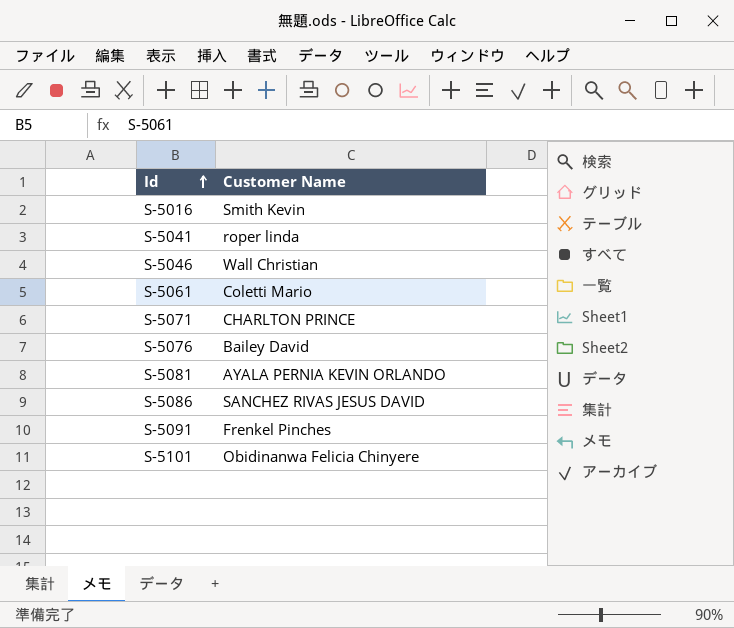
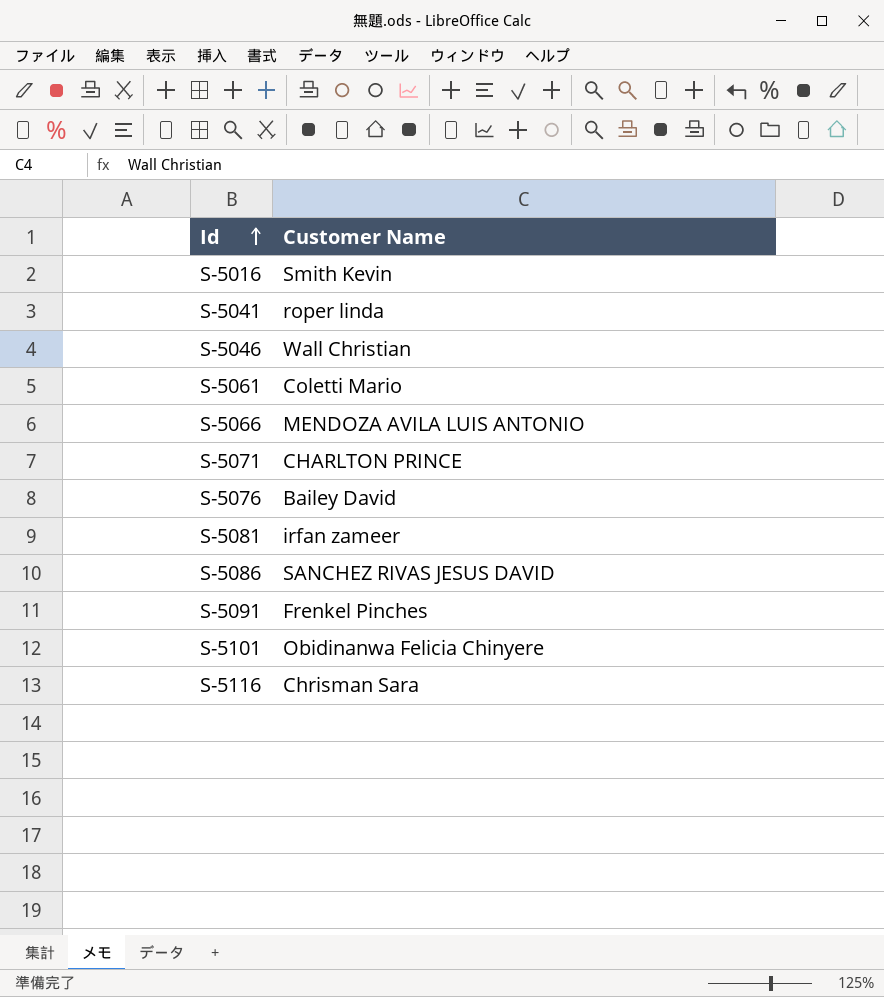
row S-5066: none -> MENDOZA AVILA LUIS ANTONIO
S-5081 | Customer Name: AYALA PERNIA KEVIN ORLANDO -> irfan zameer
row S-5116: none -> Chrisman Sara

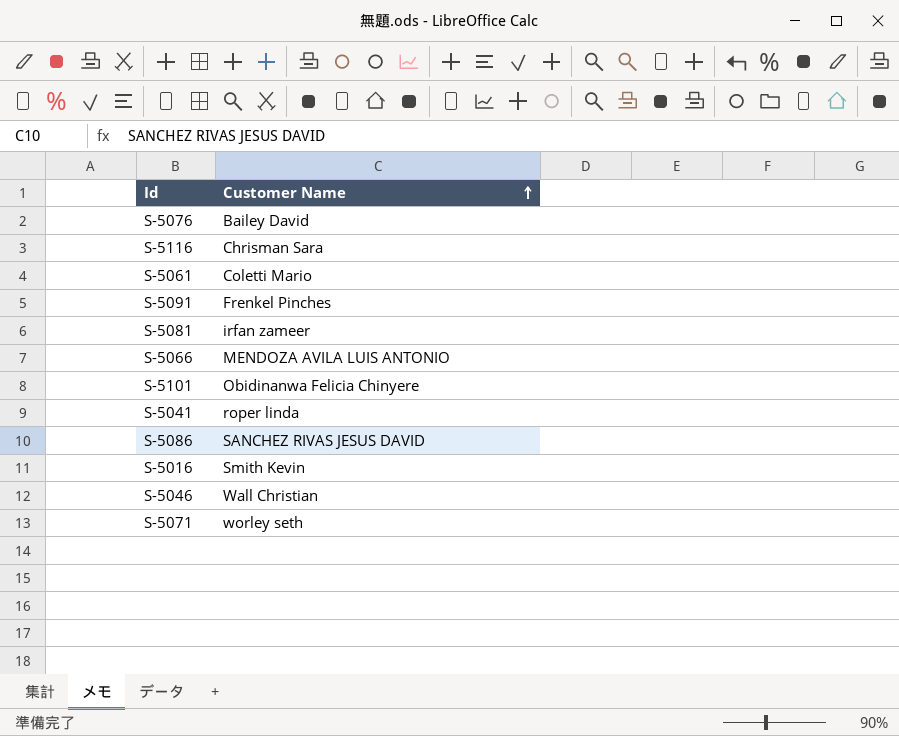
row order: Id ascending -> Customer Name ascending
S-5071 | Customer Name: CHARLTON PRINCE -> worley seth

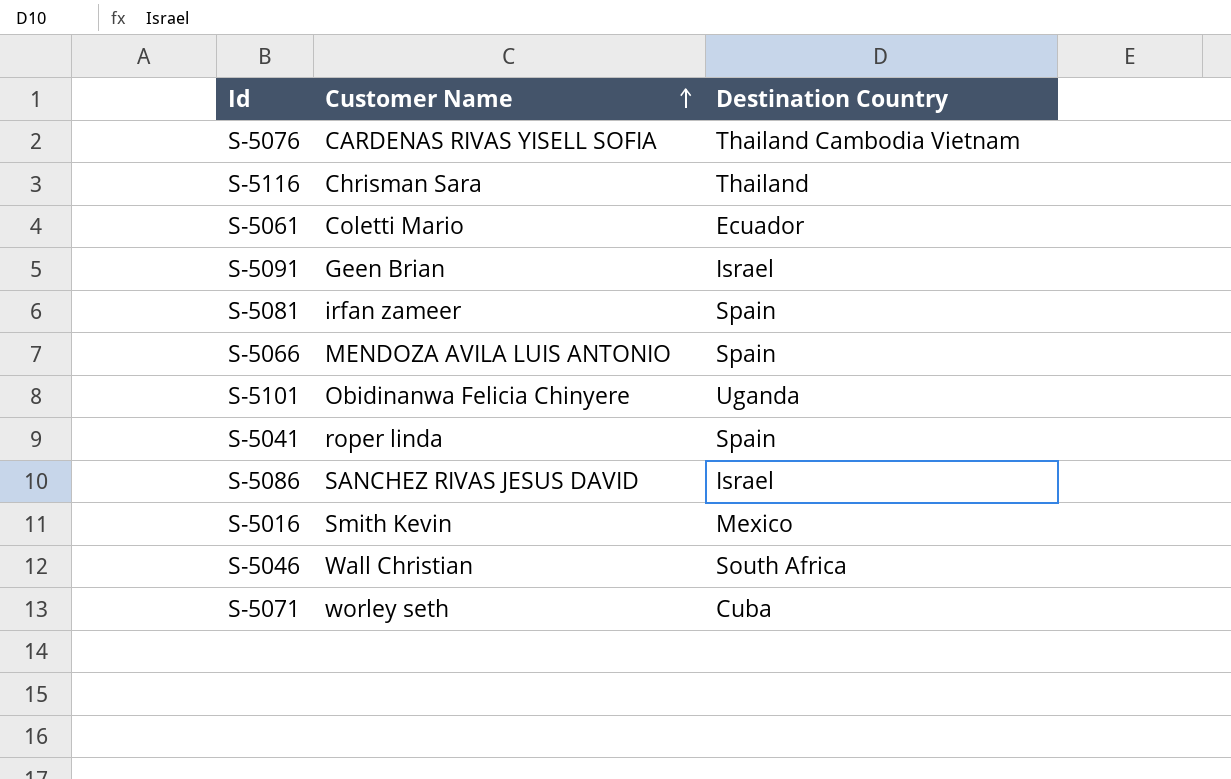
column Destination Country | position: none -> 3
S-5076 | Customer Name: Bailey David -> CARDENAS RIVAS YISELL SOFIA
S-5091 | Customer Name: Frenkel Pinches -> Geen Brian

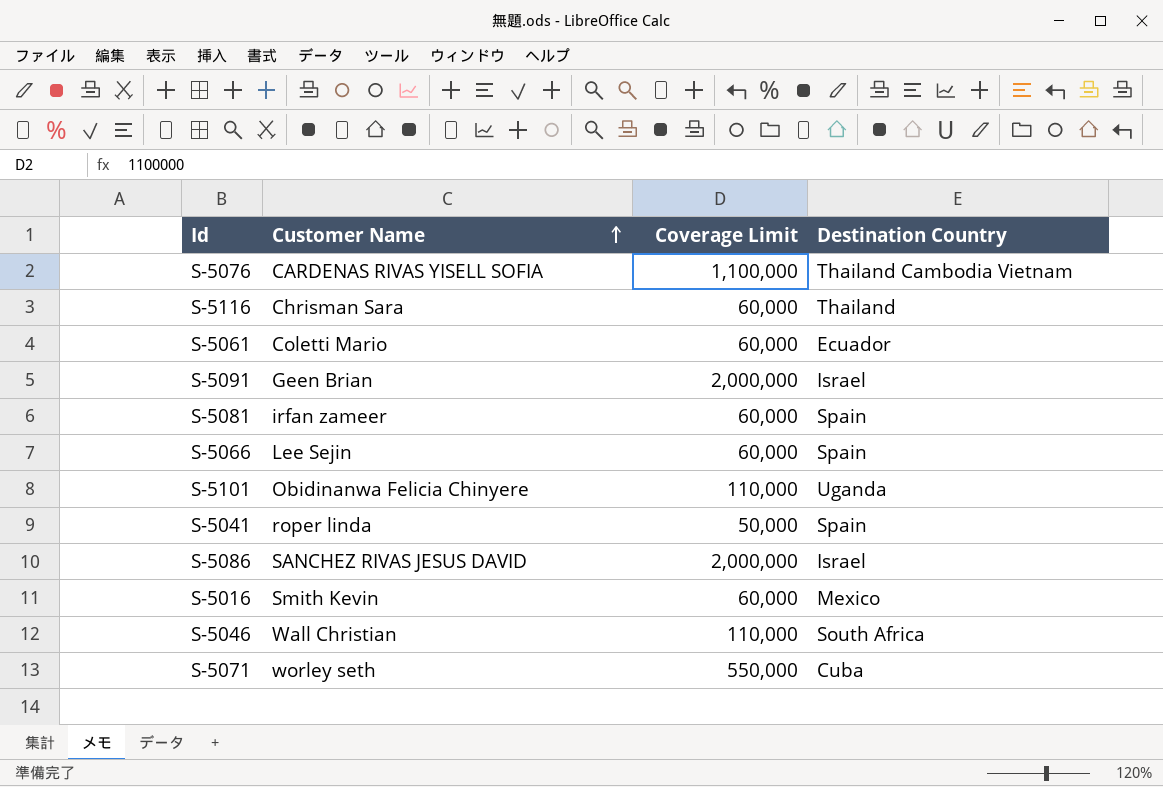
column Coverage Limit | position: none -> 3
S-5066 | Customer Name: MENDOZA AVILA LUIS ANTONIO -> Lee Sejin

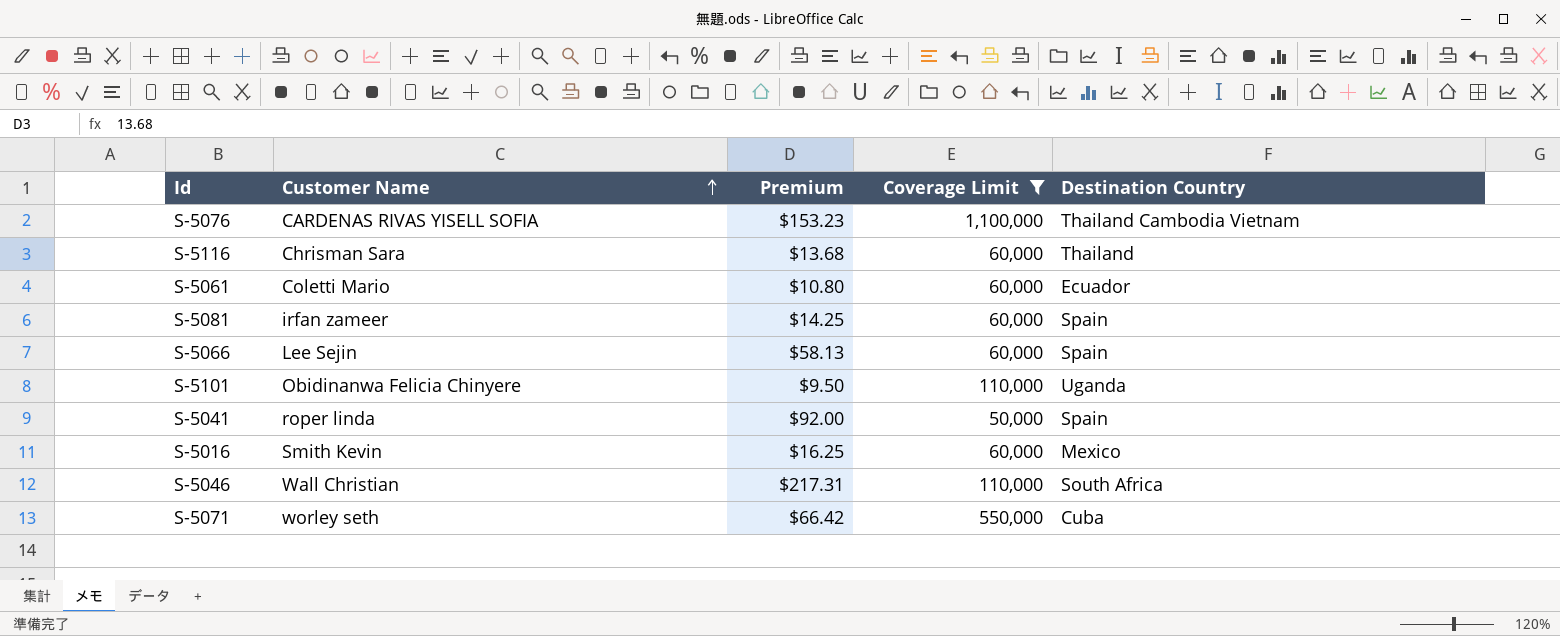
filter: none -> Coverage Limit != 2,000,000
column Premium | position: none -> 3

